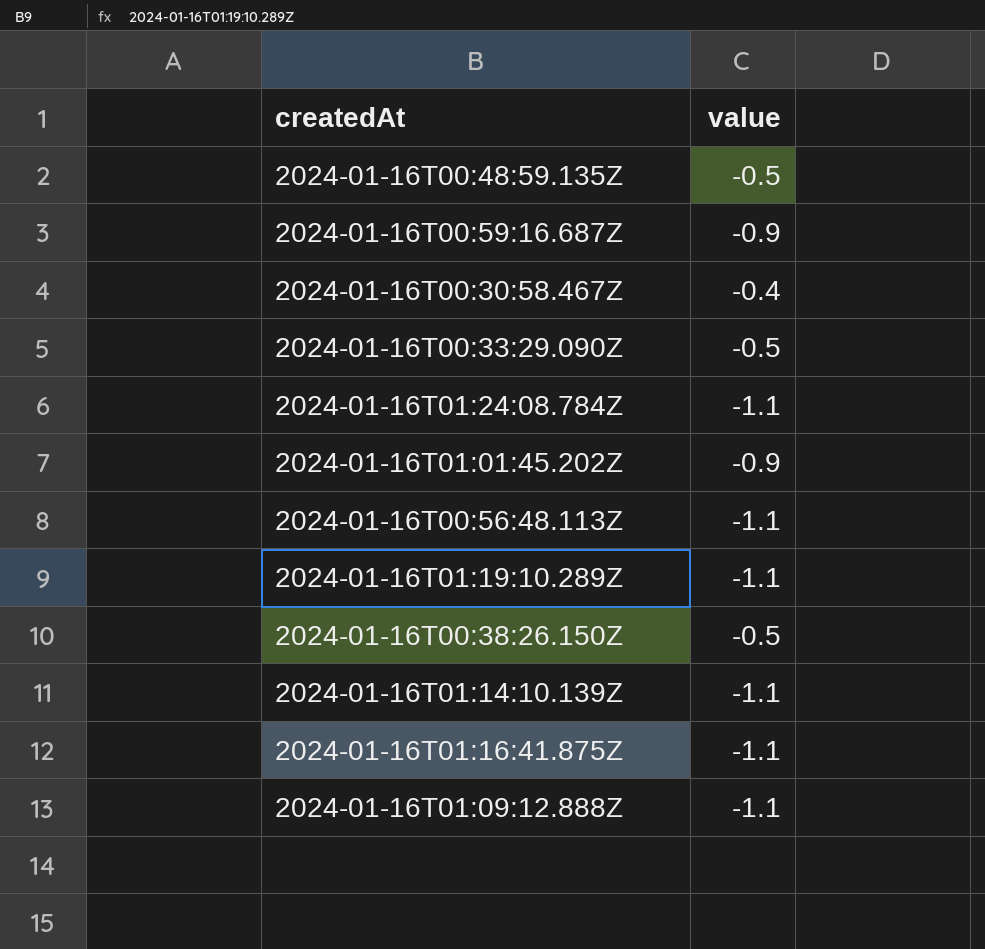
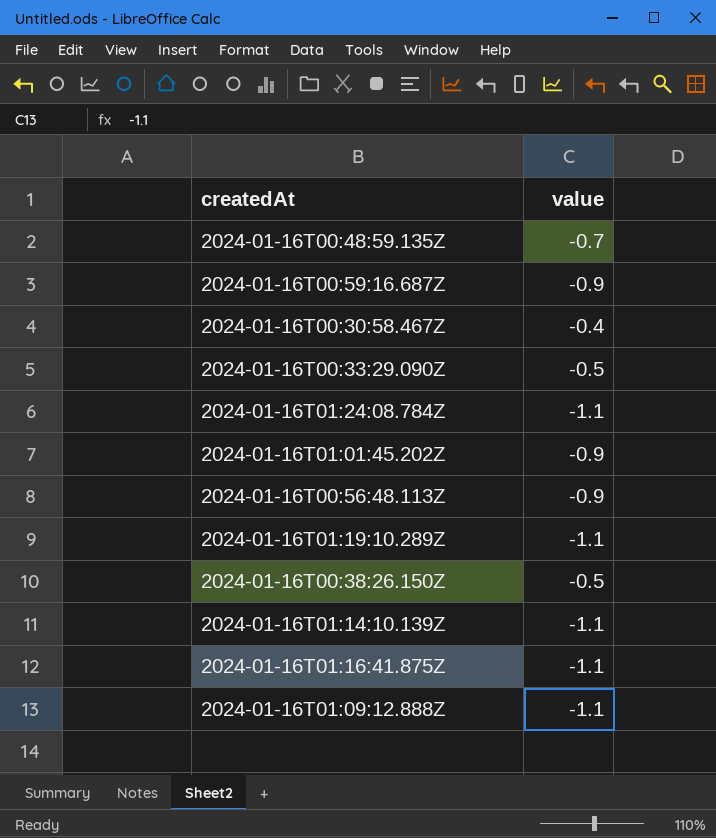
2024-01-16T00:48:59.135Z | value: -0.5 -> -0.7
2024-01-16T00:56:48.113Z | value: -1.1 -> -0.9

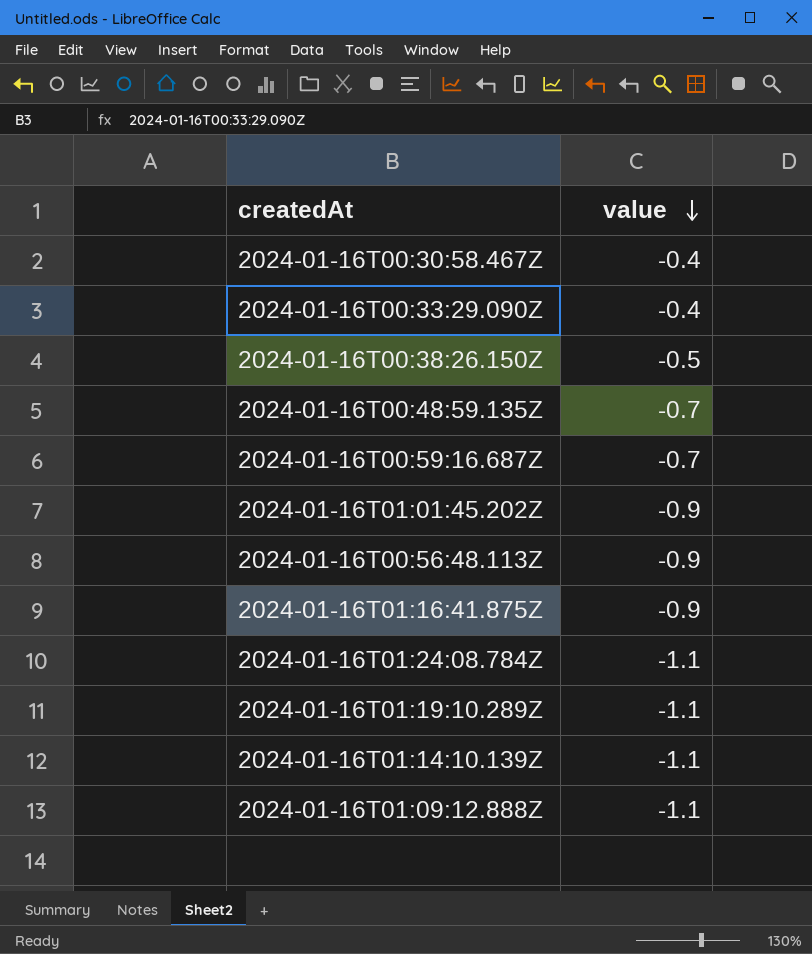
row order: none -> value descending
2024-01-16T00:33:29.090Z | value: -0.5 -> -0.4
2024-01-16T00:59:16.687Z | value: -0.9 -> -0.7
2024-01-16T01:16:41.875Z | value: -1.1 -> -0.9

